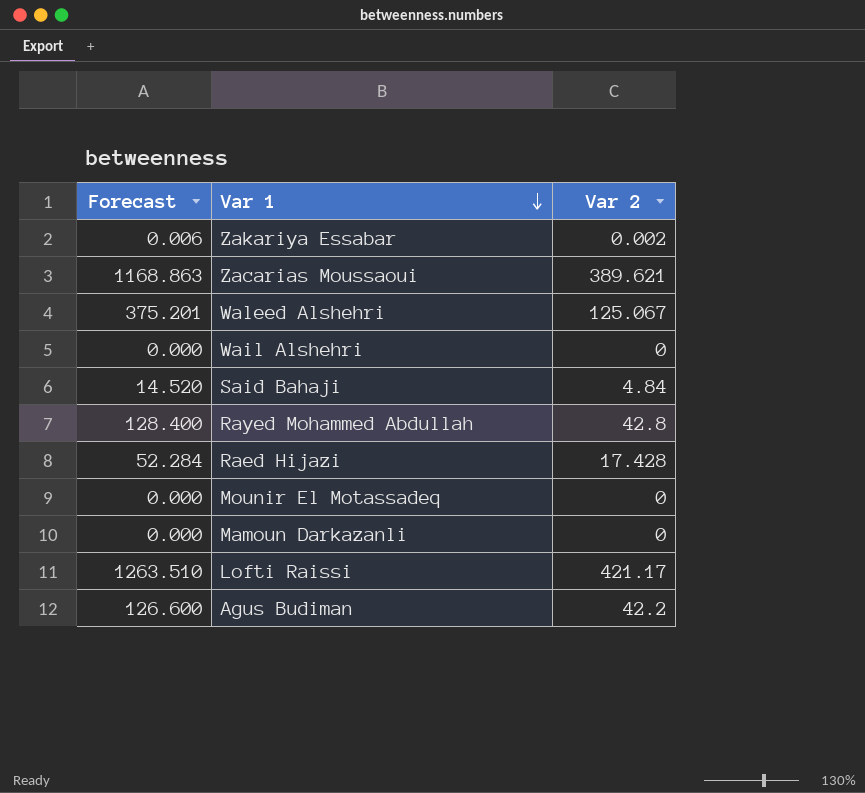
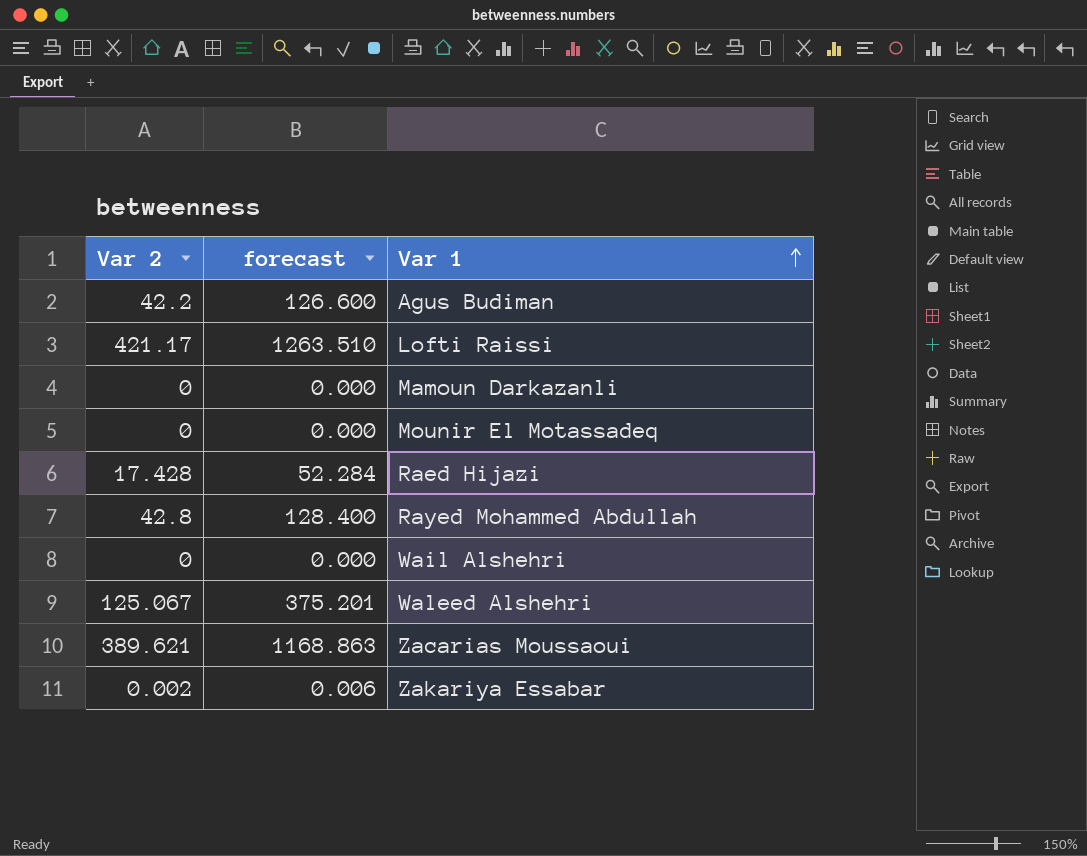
row order: Var 1 descending -> Var 1 ascending
column Var 2 | position: 3 -> 1
column name: Forecast -> forecast
row Said Bahaji: 14.520 | 4.84 -> none

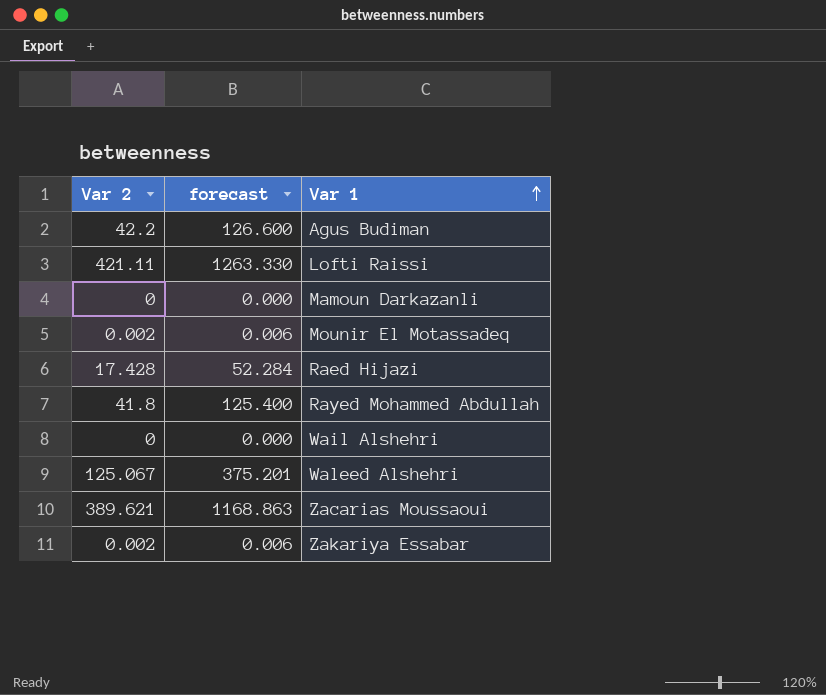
Lofti Raissi | Var 2: 421.17 -> 421.11
Lofti Raissi | forecast: 1263.510 -> 1263.330
Mounir El Motassadeq | Var 2: 0 -> 0.002
Mounir El Motassadeq | forecast: 0.000 -> 0.006
Rayed Mohammed Abdullah | Var 2: 42.8 -> 41.8
Rayed Mohammed Abdullah | forecast: 128.400 -> 125.400

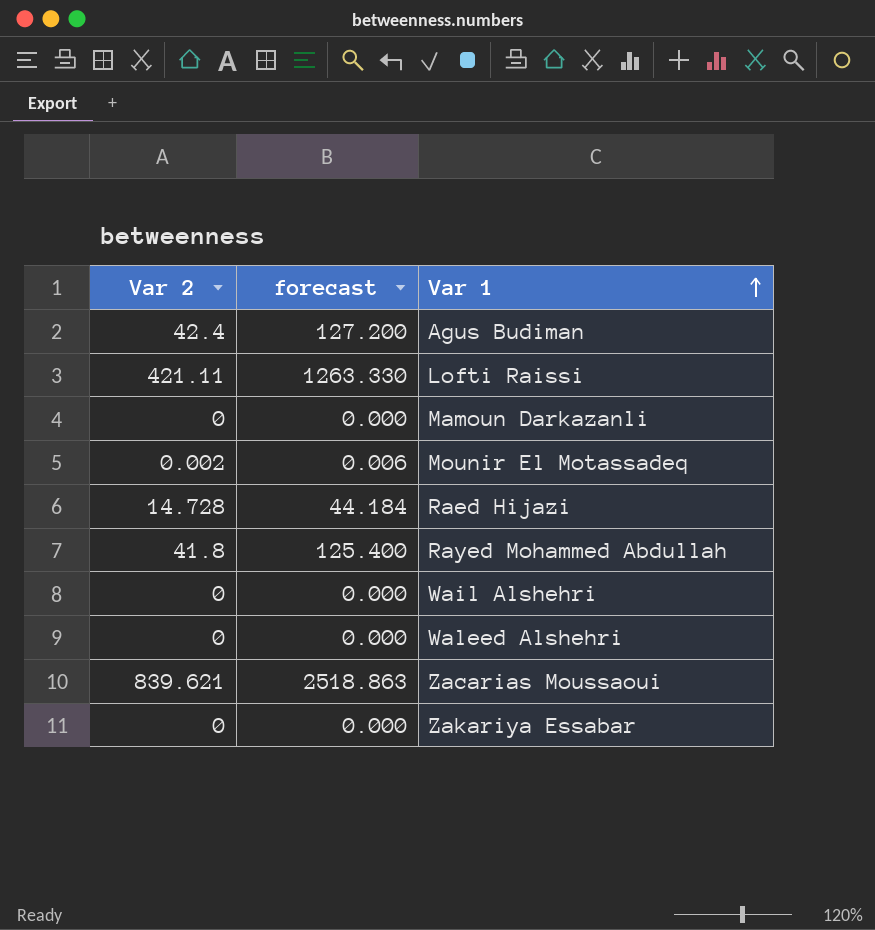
Agus Budiman | Var 2: 42.2 -> 42.4
Agus Budiman | forecast: 126.600 -> 127.200
Raed Hijazi | Var 2: 17.428 -> 14.728
Raed Hijazi | forecast: 52.284 -> 44.184
Waleed Alshehri | Var 2: 125.067 -> 0
Waleed Alshehri | forecast: 375.201 -> 0.000
Zacarias Moussaoui | Var 2: 389.621 -> 839.621
Zacarias Moussaoui | forecast: 1168.863 -> 2518.863
Zakariya Essabar | Var 2: 0.002 -> 0
Zakariya Essabar | forecast: 0.006 -> 0.000

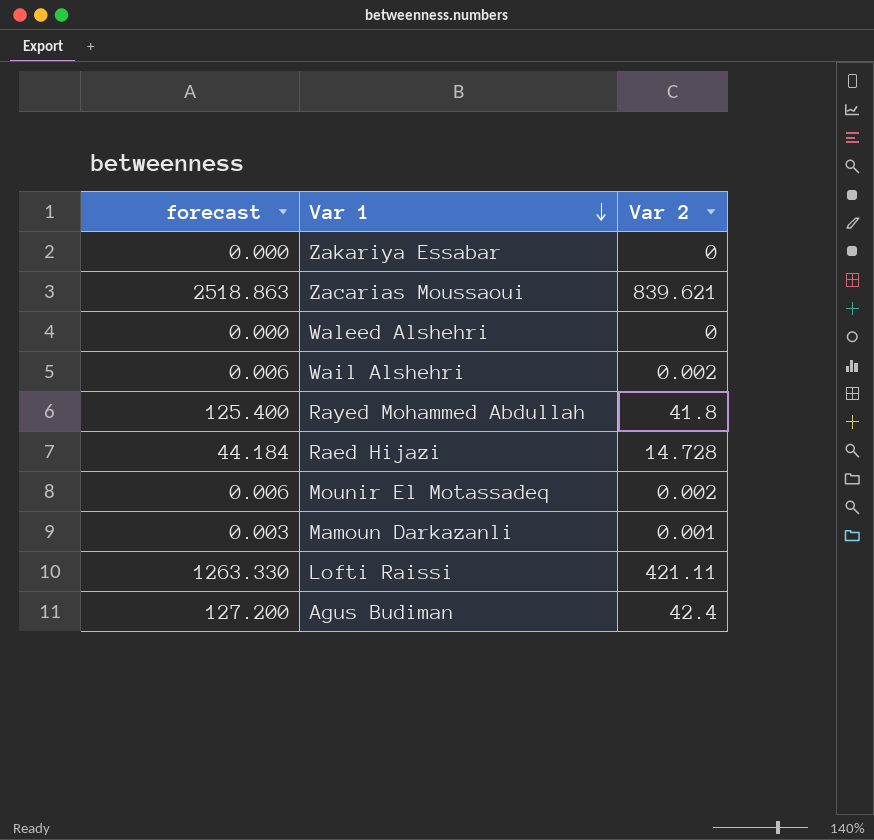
row order: Var 1 ascending -> Var 1 descending
column Var 2 | position: 1 -> 3
Wail Alshehri | forecast: 0.000 -> 0.006
Wail Alshehri | Var 2: 0 -> 0.002
Mamoun Darkazanli | forecast: 0.000 -> 0.003
Mamoun Darkazanli | Var 2: 0 -> 0.001

